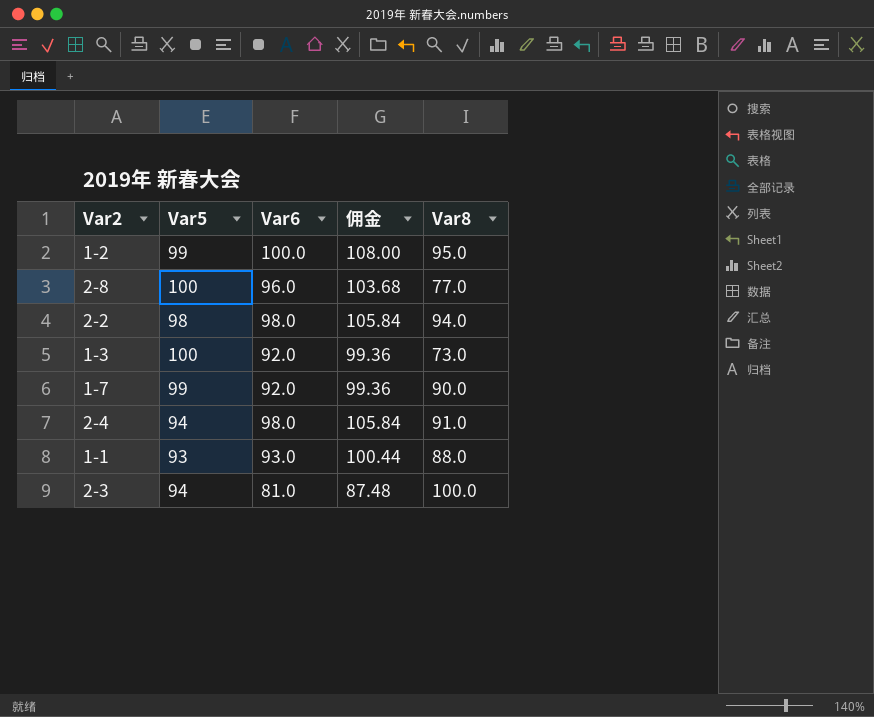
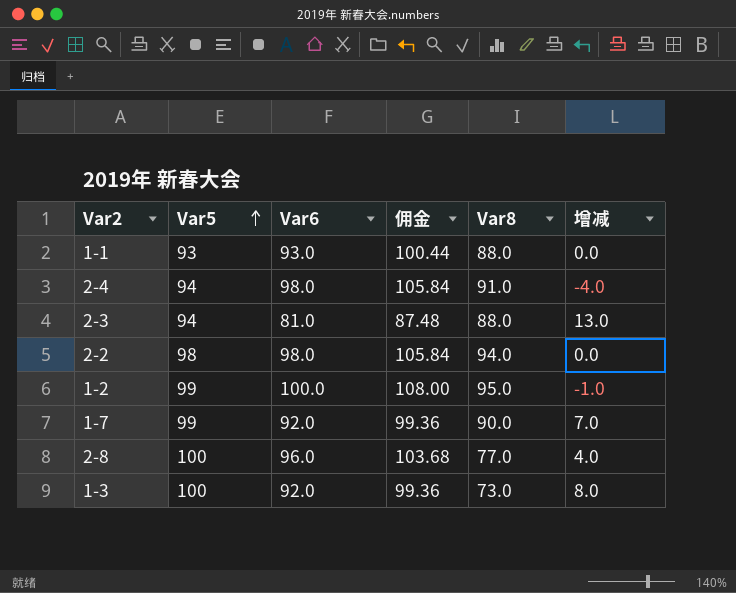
row order: none -> Var5 ascending
column 增减 | formula: none -> [Var5] - [Var6]
2-3 | Var8: 100.0 -> 88.0

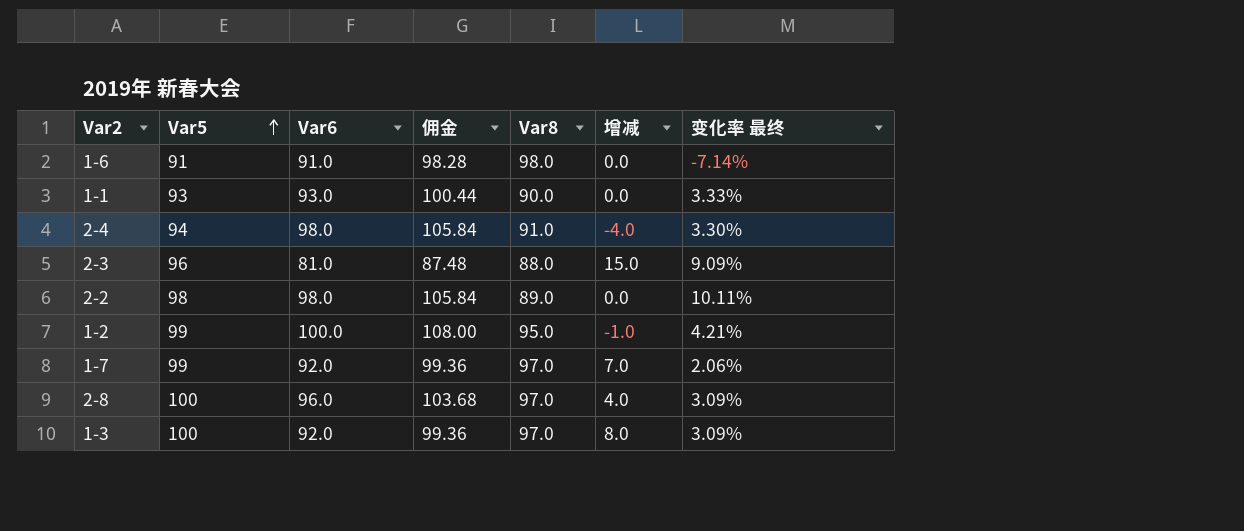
column 变化率 最终 | formula: none -> ([Var5] - [Var8]) / [Var8]
row 1-6: none -> 91 | 91.0 | 98.28 | 98.0 | 0.0 | -7.14%
1-1 | Var8: 88.0 -> 90.0
2-3 | Var5: 94 -> 96
2-3 | 增减: 13.0 -> 15.0
2-2 | Var8: 94.0 -> 89.0
1-7 | Var8: 90.0 -> 97.0
2-8 | Var8: 77.0 -> 97.0
1-3 | Var8: 73.0 -> 97.0

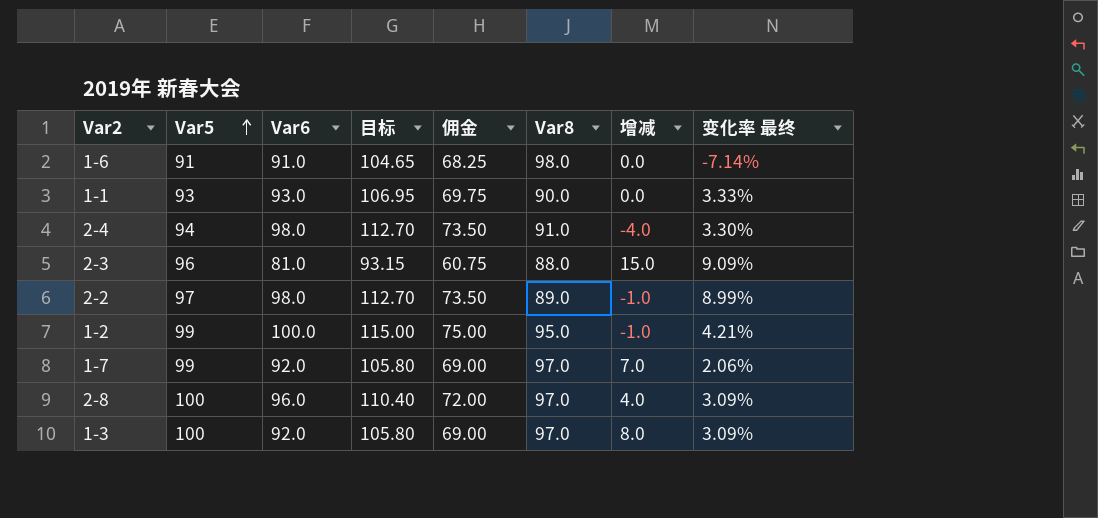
column 目标 | formula: none -> [Var6] * 1.15
column 佣金 | formula: [Var6] * 1.08 -> [Var6] * 0.75
2-2 | Var5: 98 -> 97
2-2 | 增减: 0.0 -> -1.0
2-2 | 变化率 最终: 10.11% -> 8.99%

